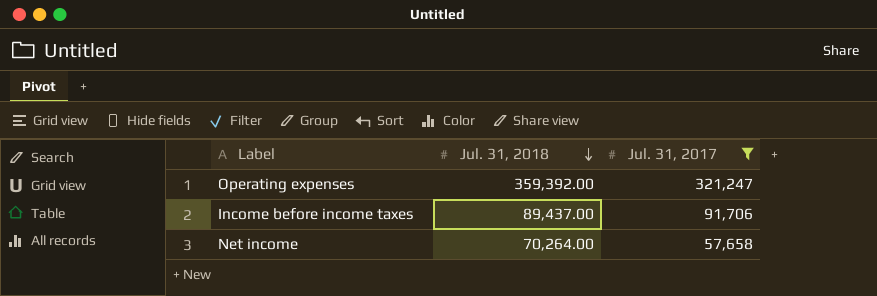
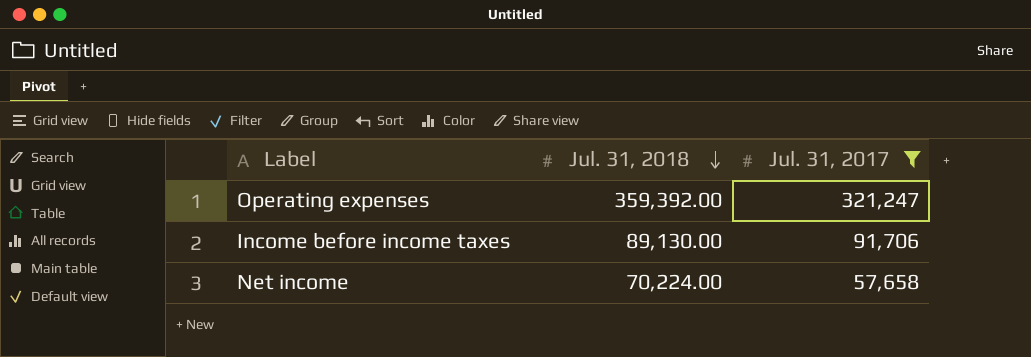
Income before income taxes | Jul. 31, 2018: 89,437.00 -> 89,130.00
Net income | Jul. 31, 2018: 70,264.00 -> 70,224.00

